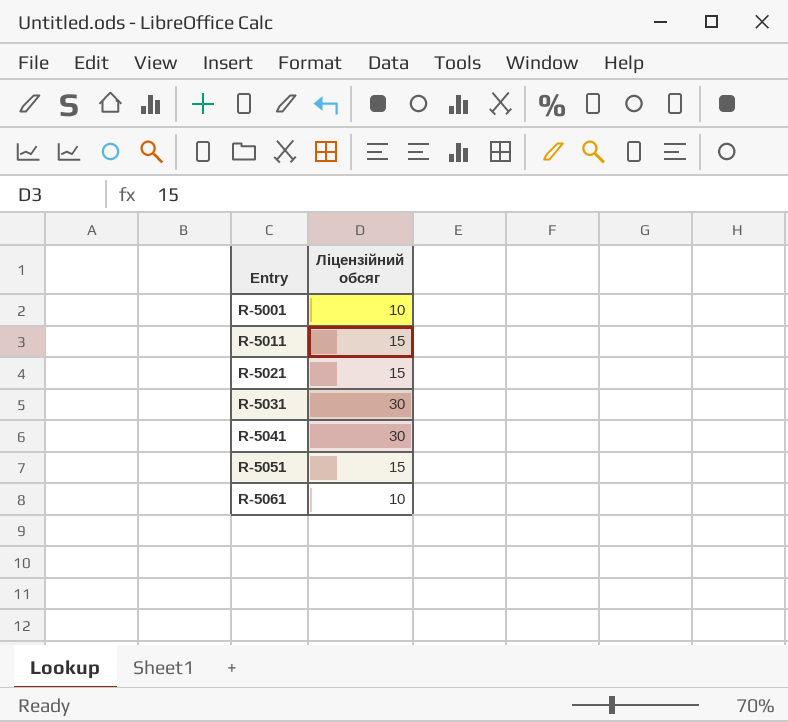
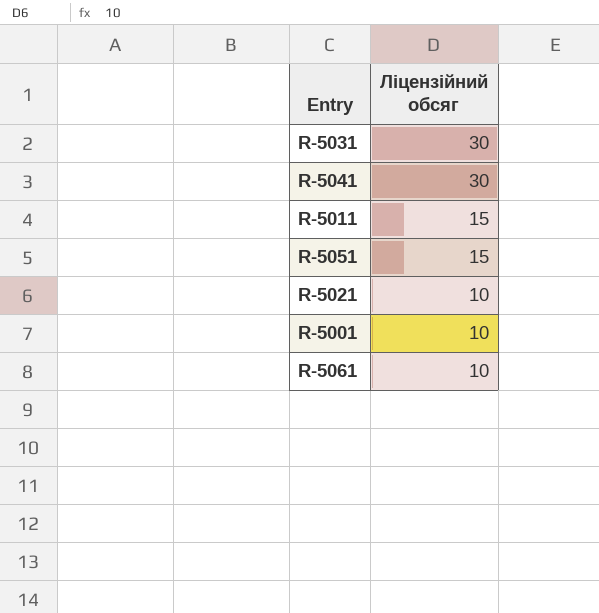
row order: Entry ascending -> Ліцензійний обсяг descending
R-5021 | Ліцензійний обсяг: 15 -> 10

